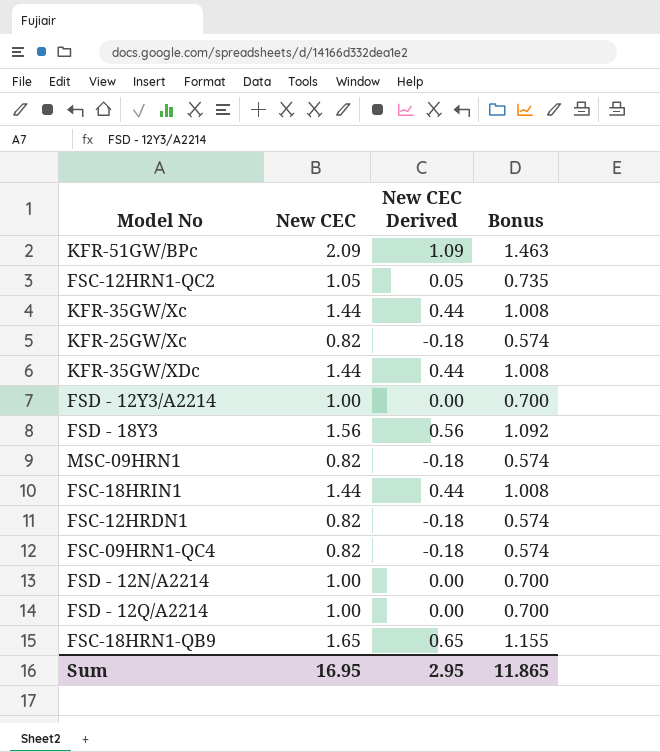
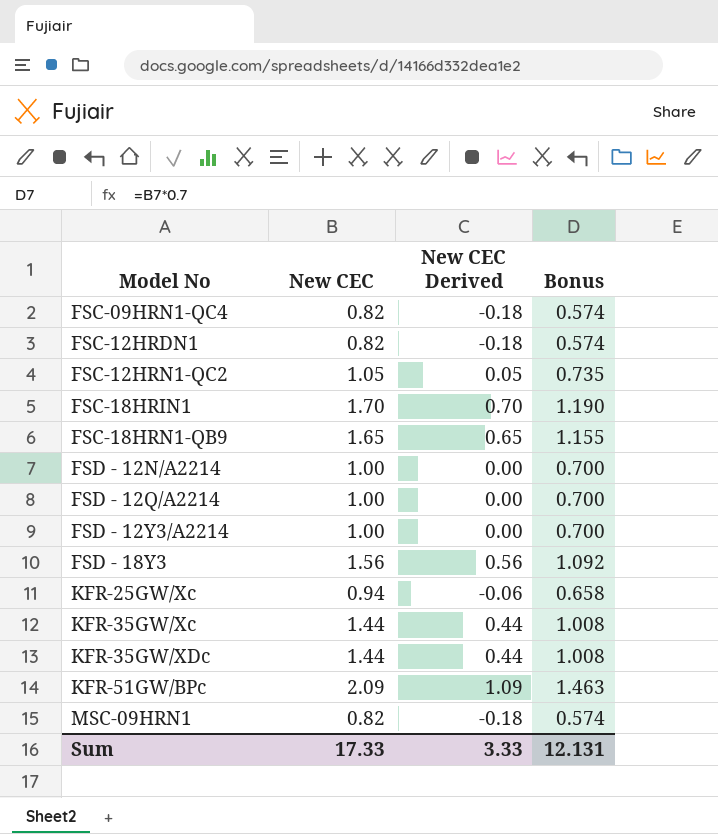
row order: none -> Model No ascending
FSC-18HRIN1 | New CEC: 1.44 -> 1.70
FSC-18HRIN1 | New CEC Derived: 0.44 -> 0.70
FSC-18HRIN1 | Bonus: 1.008 -> 1.190
KFR-25GW/Xc | New CEC: 0.82 -> 0.94
KFR-25GW/Xc | New CEC Derived: -0.18 -> -0.06
KFR-25GW/Xc | Bonus: 0.574 -> 0.658
Sum | New CEC: 16.95 -> 17.33
Sum | New CEC Derived: 2.95 -> 3.33
Sum | Bonus: 11.865 -> 12.131

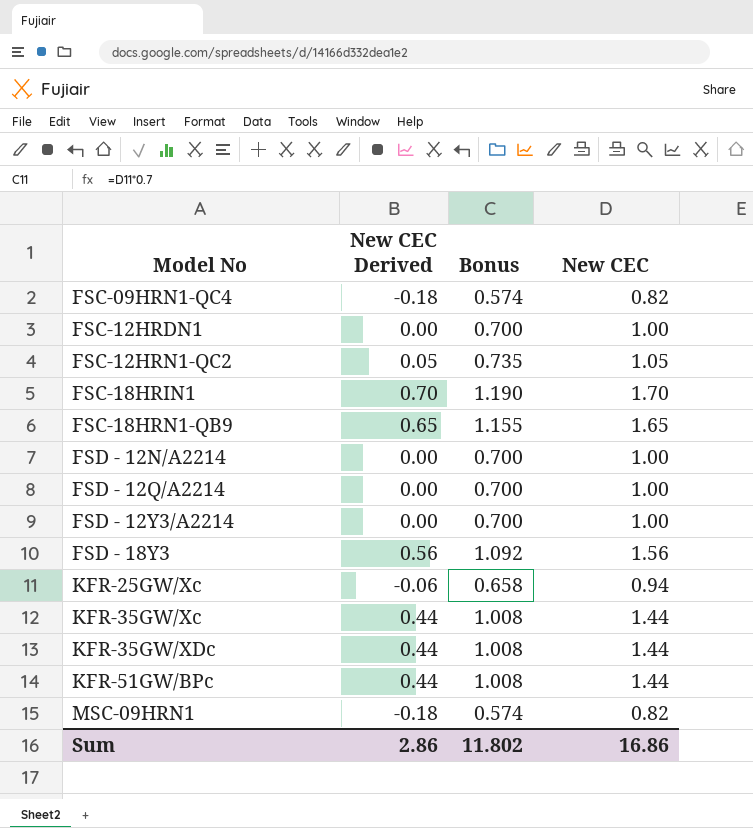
column New CEC | position: 2 -> 4
FSC-12HRDN1 | New CEC Derived: -0.18 -> 0.00
FSC-12HRDN1 | Bonus: 0.574 -> 0.700
FSC-12HRDN1 | New CEC: 0.82 -> 1.00
KFR-51GW/BPc | New CEC Derived: 1.09 -> 0.44
KFR-51GW/BPc | Bonus: 1.463 -> 1.008
KFR-51GW/BPc | New CEC: 2.09 -> 1.44
Sum | New CEC Derived: 3.33 -> 2.86
Sum | Bonus: 12.131 -> 11.802
Sum | New CEC: 17.33 -> 16.86

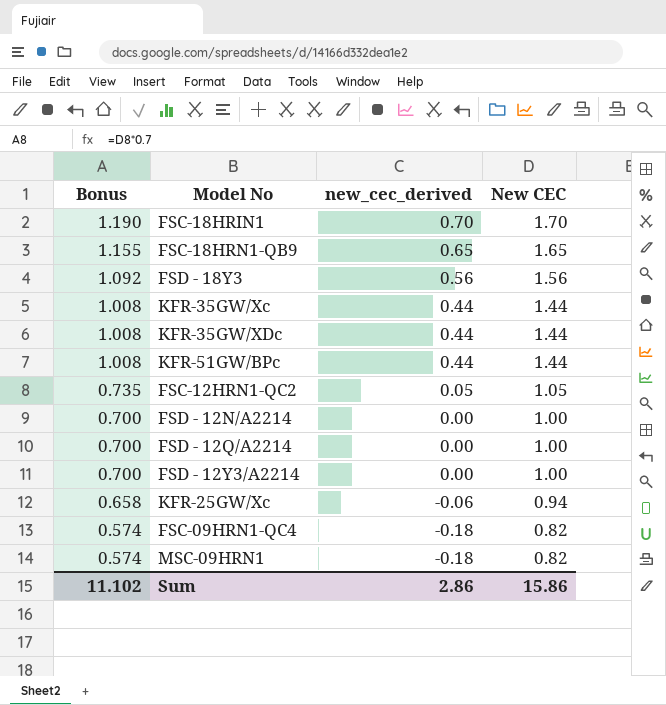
row order: Model No ascending -> Bonus descending
column Bonus | position: 3 -> 1
column name: New CEC Derived -> new_cec_derived
row FSC-12HRDN1: 0.00 | 0.700 | 1.00 -> none
Sum | Bonus: 11.802 -> 11.102
Sum | New CEC: 16.86 -> 15.86

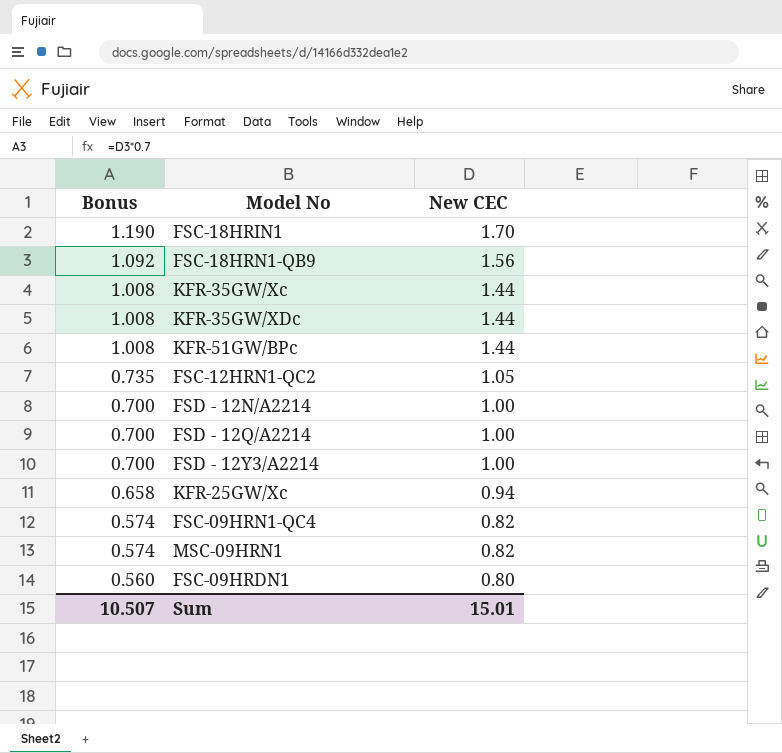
column new_cec_derived | formula: [New CEC] - 1 -> none
row FSD - 18Y3: 1.092 | 0.56 | 1.56 -> none
FSC-18HRN1-QB9 | Bonus: 1.155 -> 1.092
FSC-18HRN1-QB9 | New CEC: 1.65 -> 1.56
row FSC-09HRDN1: none -> 0.560 | 0.80
Sum | Bonus: 11.102 -> 10.507
Sum | New CEC: 15.86 -> 15.01

